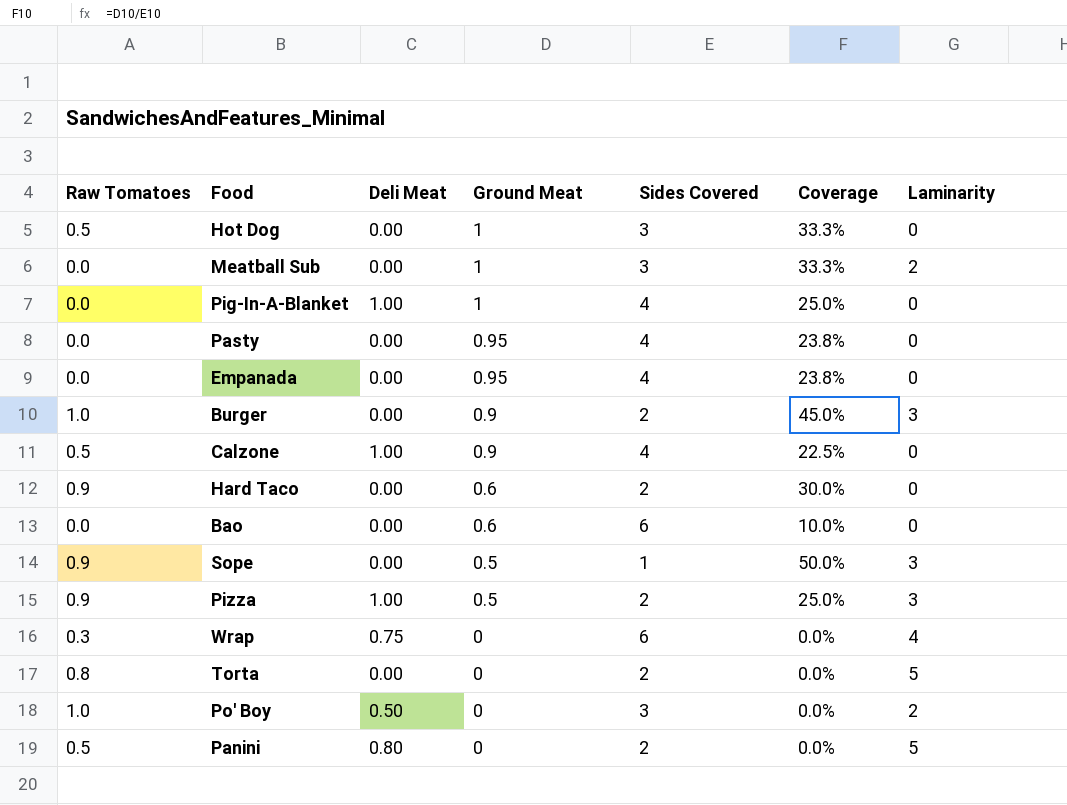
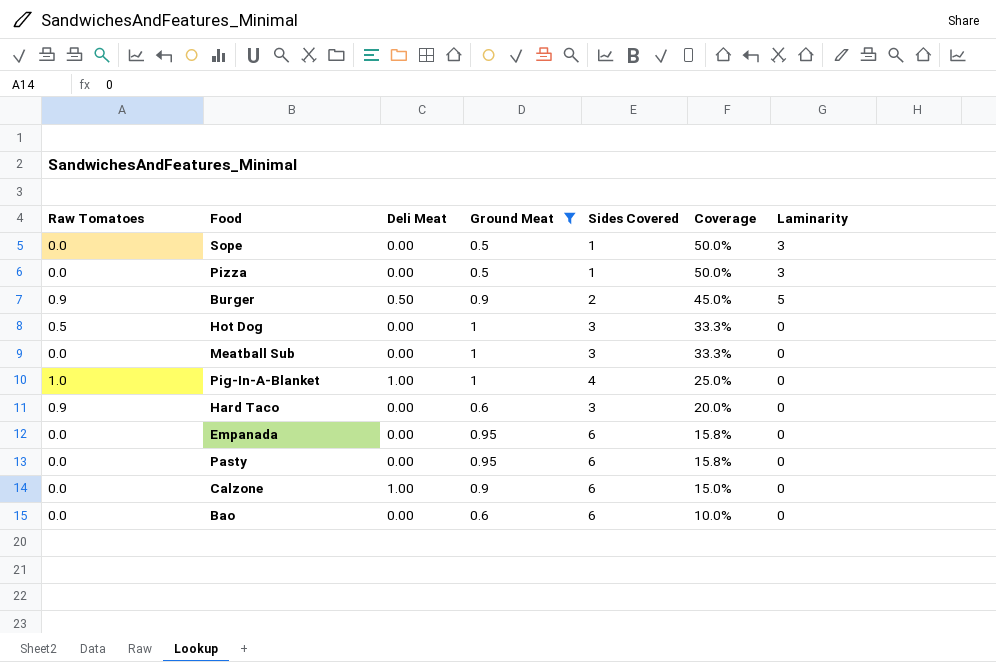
filter: none -> Ground Meat != 0
row order: Ground Meat descending -> Coverage descending
Sope | Raw Tomatoes: 0.9 -> 0.0
Pizza | Raw Tomatoes: 0.9 -> 0.0
Pizza | Deli Meat: 1.00 -> 0.00
Pizza | Sides Covered: 2 -> 1
Pizza | Coverage: 25.0% -> 50.0%
Burger | Raw Tomatoes: 1.0 -> 0.9
Burger | Deli Meat: 0.00 -> 0.50
Burger | Laminarity: 3 -> 5
Meatball Sub | Laminarity: 2 -> 0
Pig-In-A-Blanket | Raw Tomatoes: 0.0 -> 1.0
Hard Taco | Sides Covered: 2 -> 3
Hard Taco | Coverage: 30.0% -> 20.0%
Empanada | Sides Covered: 4 -> 6
Empanada | Coverage: 23.8% -> 15.8%
Pasty | Sides Covered: 4 -> 6
Pasty | Coverage: 23.8% -> 15.8%
Calzone | Raw Tomatoes: 0.5 -> 0.0
Calzone | Sides Covered: 4 -> 6
Calzone | Coverage: 22.5% -> 15.0%

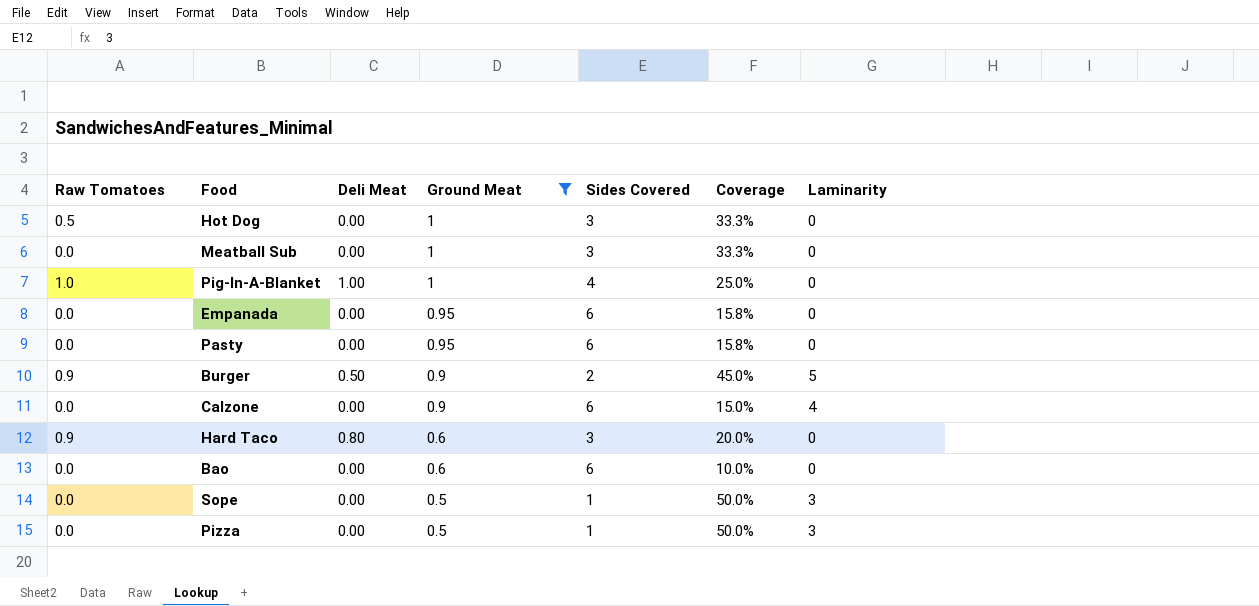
row order: Coverage descending -> Ground Meat descending
Calzone | Deli Meat: 1.00 -> 0.00
Calzone | Laminarity: 0 -> 4
Hard Taco | Deli Meat: 0.00 -> 0.80

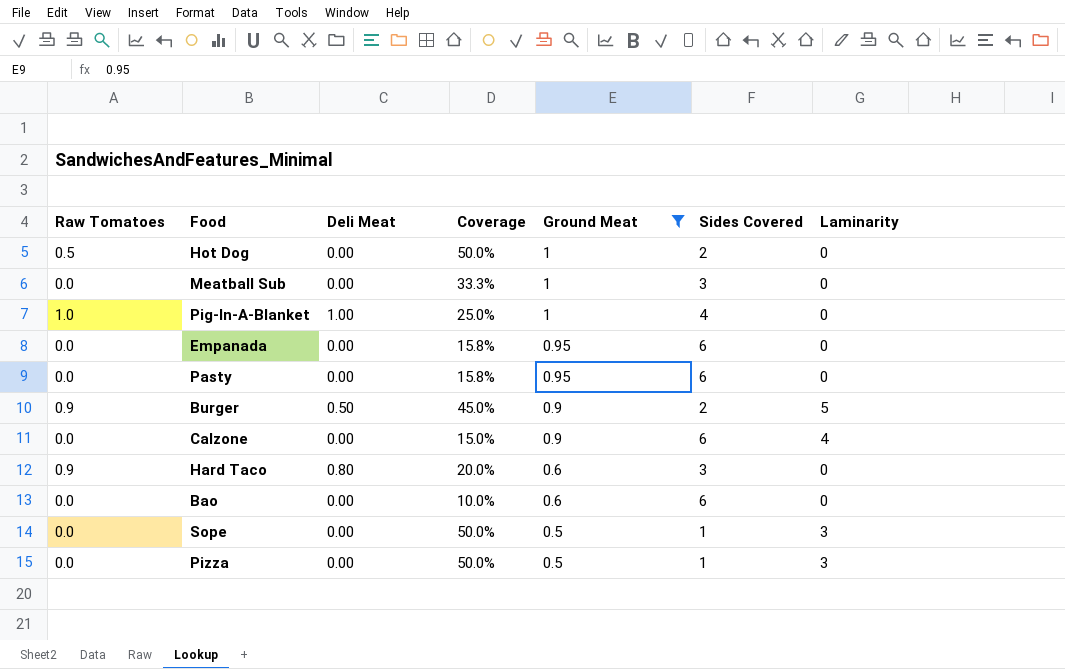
column Coverage | position: 6 -> 4
Hot Dog | Coverage: 33.3% -> 50.0%
Hot Dog | Sides Covered: 3 -> 2

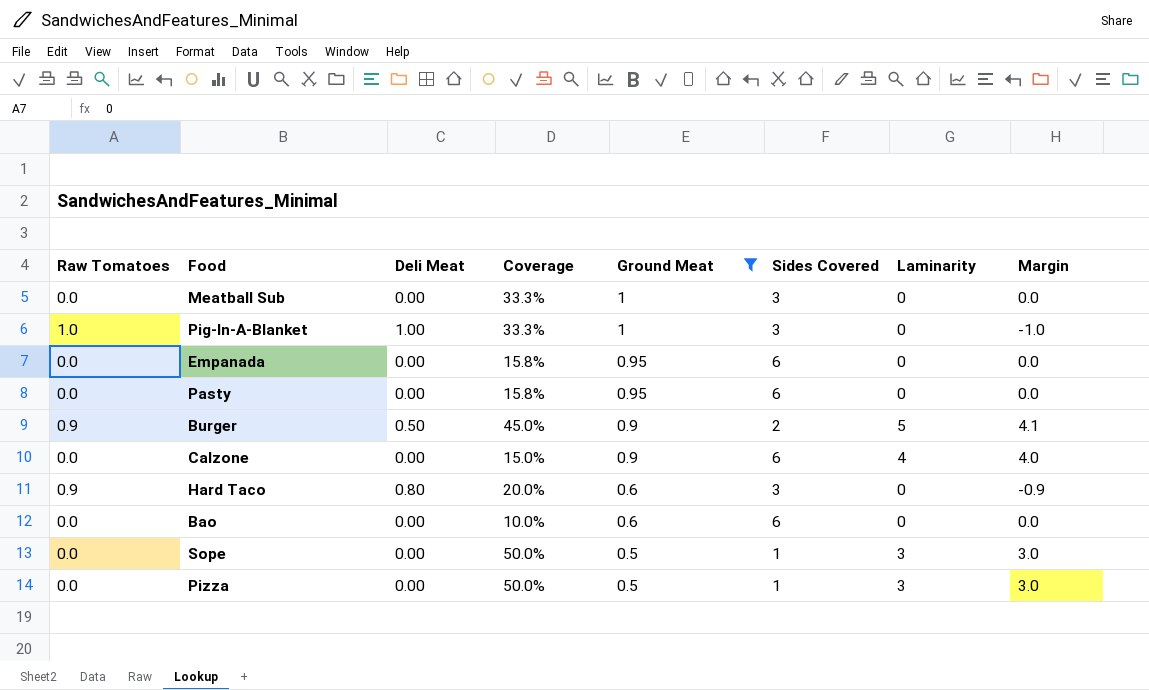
column Margin | formula: none -> [Laminarity] - [Raw Tomatoes]
row Hot Dog: 0.5 | 0.00 | 50.0% | 1 | 2 | 0 -> none
Pig-In-A-Blanket | Coverage: 25.0% -> 33.3%
Pig-In-A-Blanket | Sides Covered: 4 -> 3

